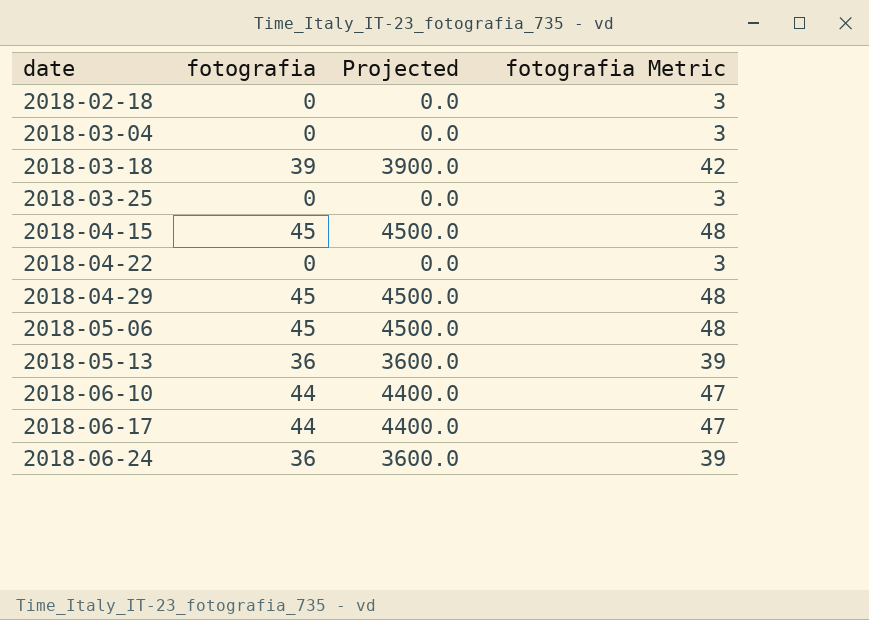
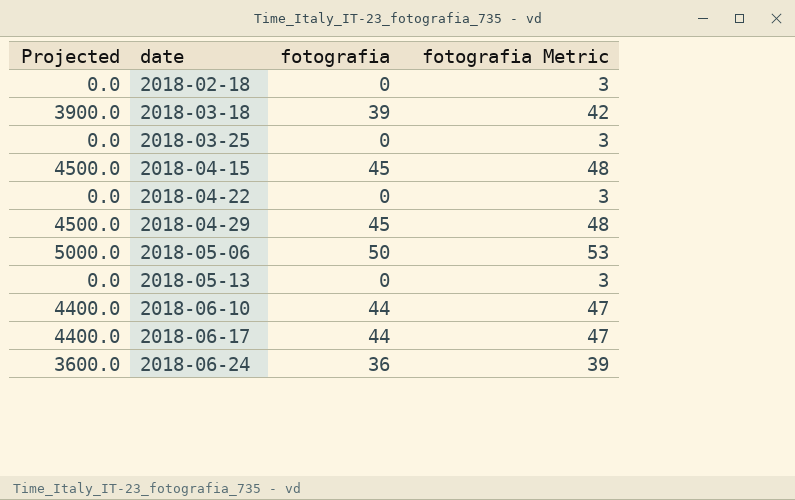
column Projected | position: 3 -> 1
row 2018-03-04: 0 | 0.0 | 3 -> none
2018-05-06 | Projected: 4500.0 -> 5000.0
2018-05-06 | fotografia: 45 -> 50
2018-05-06 | fotografia Metric: 48 -> 53
2018-05-13 | Projected: 3600.0 -> 0.0
2018-05-13 | fotografia: 36 -> 0
2018-05-13 | fotografia Metric: 39 -> 3

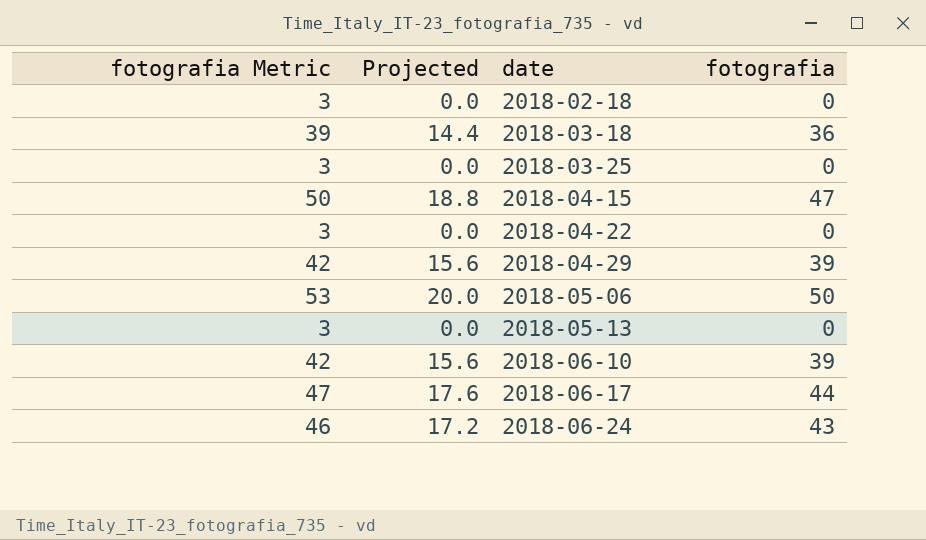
column fotografia Metric | position: 4 -> 1
column Projected | formula: [fotografia] * 100 -> [fotografia] * 0.4
2018-03-18 | fotografia Metric: 42 -> 39
2018-03-18 | fotografia: 39 -> 36
2018-04-15 | fotografia Metric: 48 -> 50
2018-04-15 | fotografia: 45 -> 47
2018-04-29 | fotografia Metric: 48 -> 42
2018-04-29 | fotografia: 45 -> 39
2018-06-10 | fotografia Metric: 47 -> 42
2018-06-10 | fotografia: 44 -> 39
2018-06-24 | fotografia Metric: 39 -> 46
2018-06-24 | fotografia: 36 -> 43

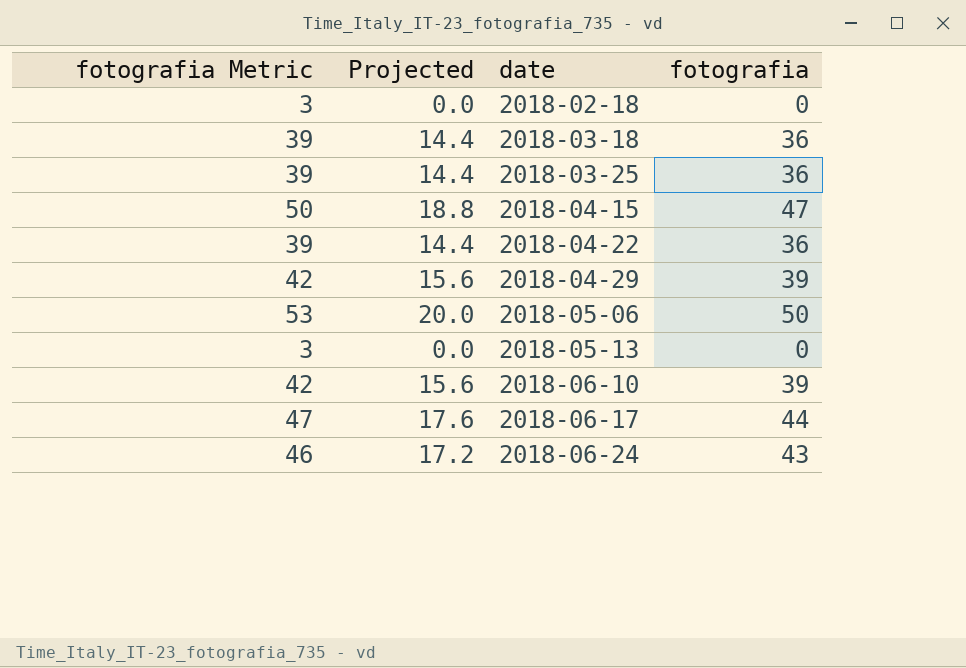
2018-03-25 | fotografia Metric: 3 -> 39
2018-03-25 | Projected: 0.0 -> 14.4
2018-03-25 | fotografia: 0 -> 36
2018-04-22 | fotografia Metric: 3 -> 39
2018-04-22 | Projected: 0.0 -> 14.4
2018-04-22 | fotografia: 0 -> 36

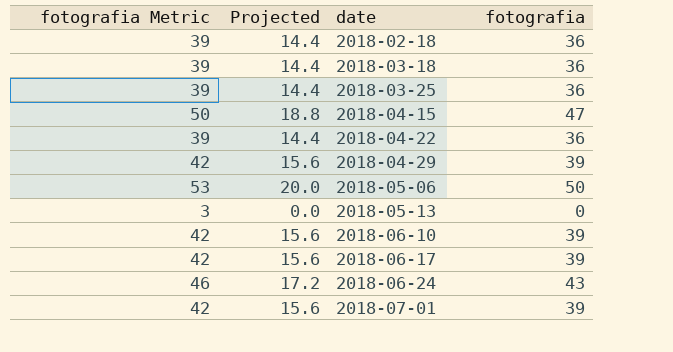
2018-02-18 | fotografia Metric: 3 -> 39
2018-02-18 | Projected: 0.0 -> 14.4
2018-02-18 | fotografia: 0 -> 36
2018-06-17 | fotografia Metric: 47 -> 42
2018-06-17 | Projected: 17.6 -> 15.6
2018-06-17 | fotografia: 44 -> 39
row 2018-07-01: none -> 42 | 15.6 | 39

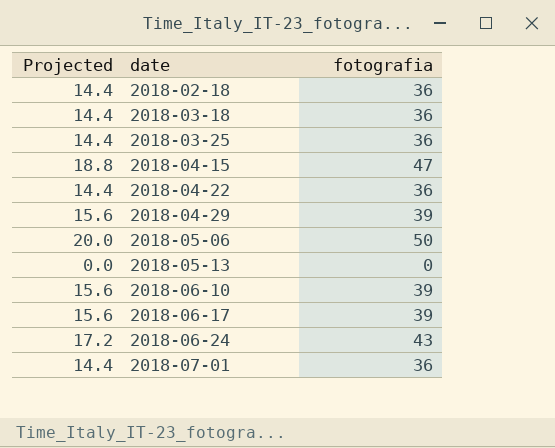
column fotografia Metric | formula: [fotografia] + 3 -> none
2018-07-01 | Projected: 15.6 -> 14.4
2018-07-01 | fotografia: 39 -> 36

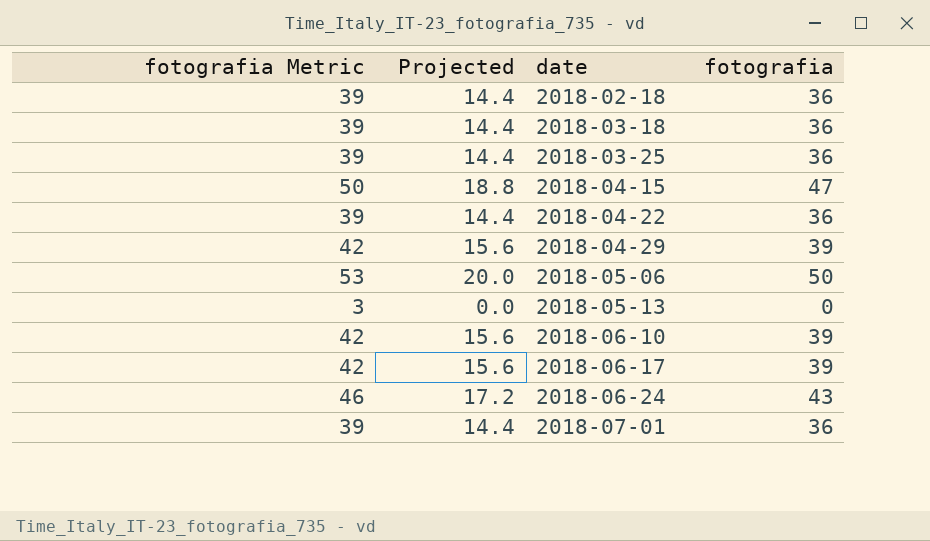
column fotografia Metric | formula: none -> [fotografia] + 3

